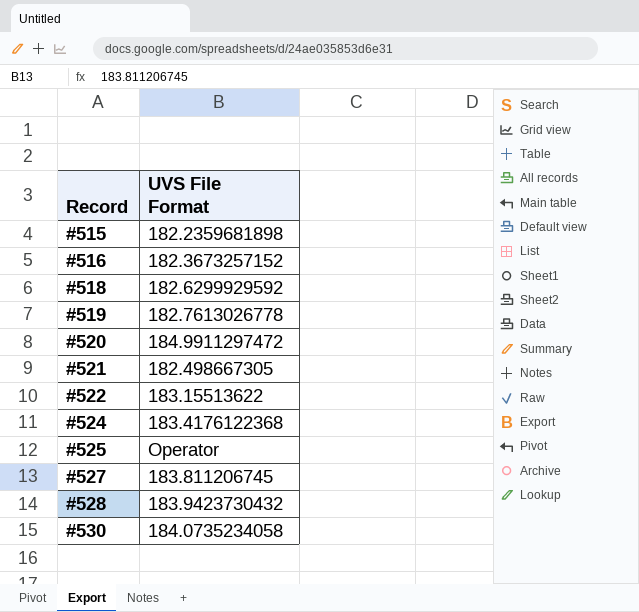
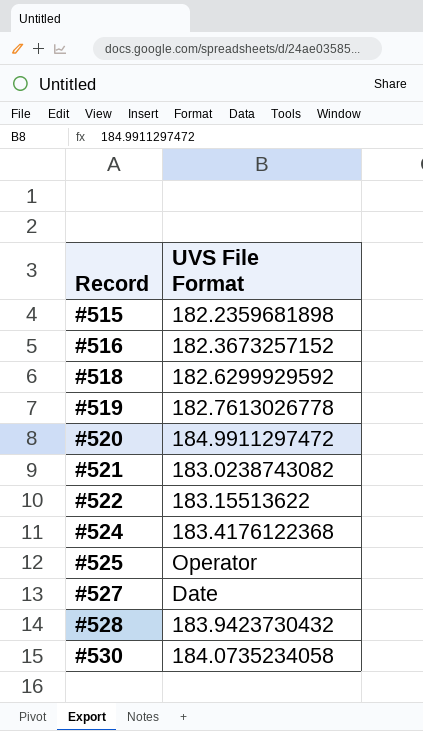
#521 | UVS File Format: 182.498667305 -> 183.0238743082
#527 | UVS File Format: 183.811206745 -> Date

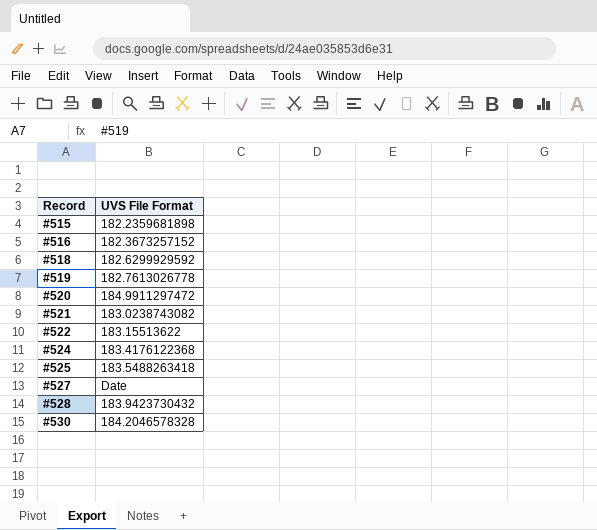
#525 | UVS File Format: Operator -> 183.5488263418
#530 | UVS File Format: 184.0735234058 -> 184.2046578328

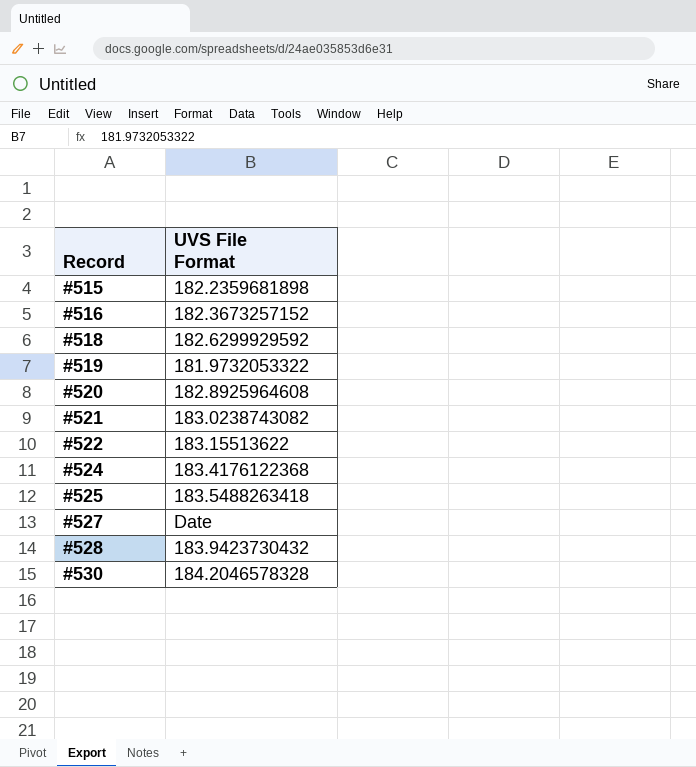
#519 | UVS File Format: 182.7613026778 -> 181.9732053322
#520 | UVS File Format: 184.9911297472 -> 182.8925964608

